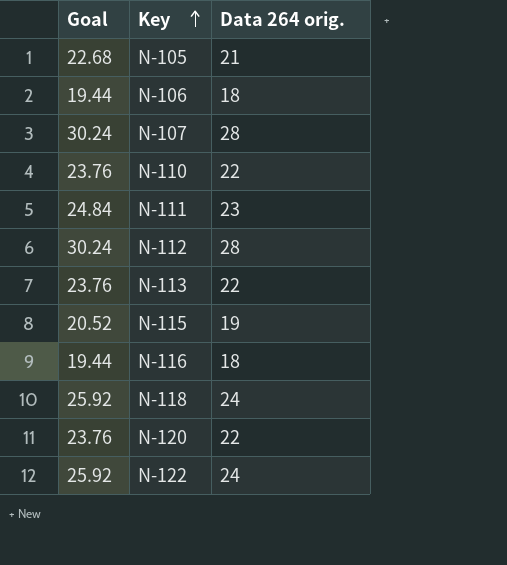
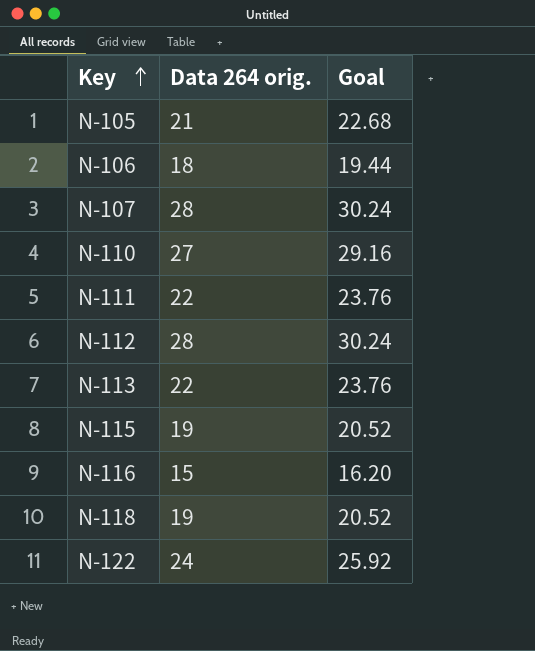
column Goal | position: 1 -> 3
row N-120: 23.76 | 22 -> none
N-110 | Data 264 orig.: 22 -> 27
N-110 | Goal: 23.76 -> 29.16
N-111 | Data 264 orig.: 23 -> 22
N-111 | Goal: 24.84 -> 23.76
N-116 | Data 264 orig.: 18 -> 15
N-116 | Goal: 19.44 -> 16.20
N-118 | Data 264 orig.: 24 -> 19
N-118 | Goal: 25.92 -> 20.52

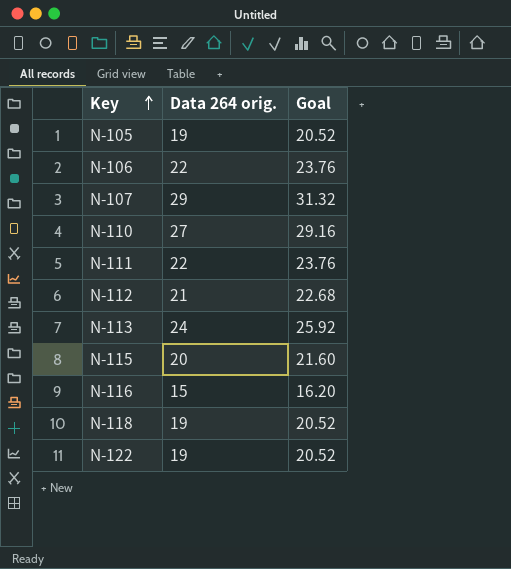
N-105 | Data 264 orig.: 21 -> 19
N-105 | Goal: 22.68 -> 20.52
N-106 | Data 264 orig.: 18 -> 22
N-106 | Goal: 19.44 -> 23.76
N-107 | Data 264 orig.: 28 -> 29
N-107 | Goal: 30.24 -> 31.32
N-112 | Data 264 orig.: 28 -> 21
N-112 | Goal: 30.24 -> 22.68
N-113 | Data 264 orig.: 22 -> 24
N-113 | Goal: 23.76 -> 25.92
N-115 | Data 264 orig.: 19 -> 20
N-115 | Goal: 20.52 -> 21.60
N-122 | Data 264 orig.: 24 -> 19
N-122 | Goal: 25.92 -> 20.52

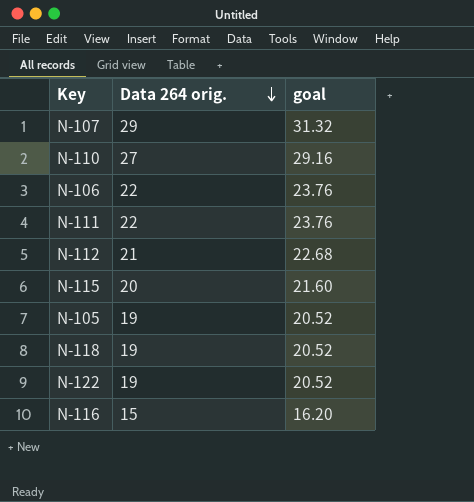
row order: Key ascending -> Data 264 orig. descending
column name: Goal -> goal
row N-113: 24 | 25.92 -> none

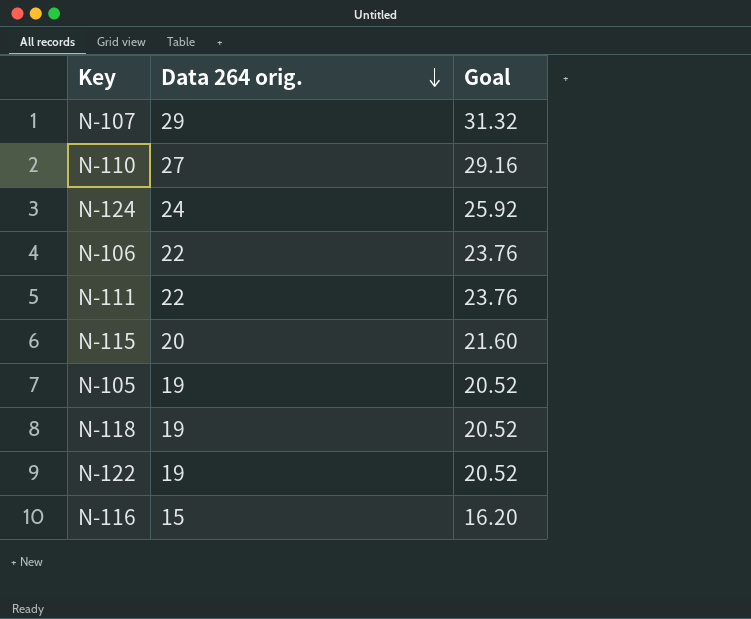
column name: goal -> Goal
row N-112: 21 | 22.68 -> none
row N-124: none -> 24 | 25.92

